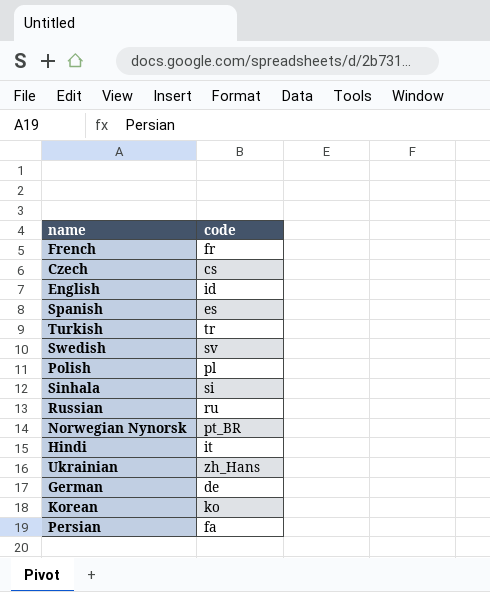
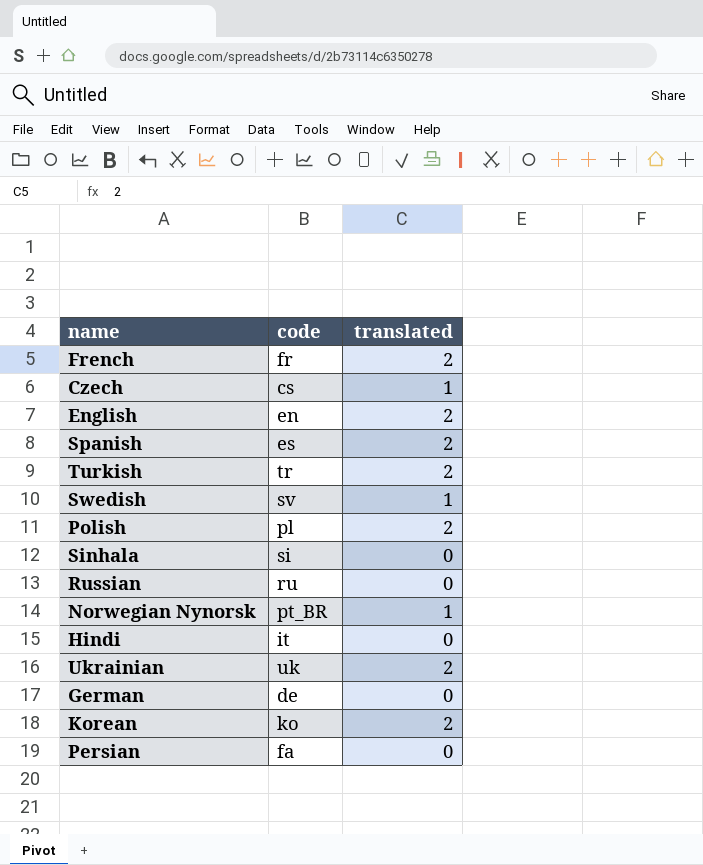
column translated | position: none -> 3
English | code: id -> en
Ukrainian | code: zh_Hans -> uk

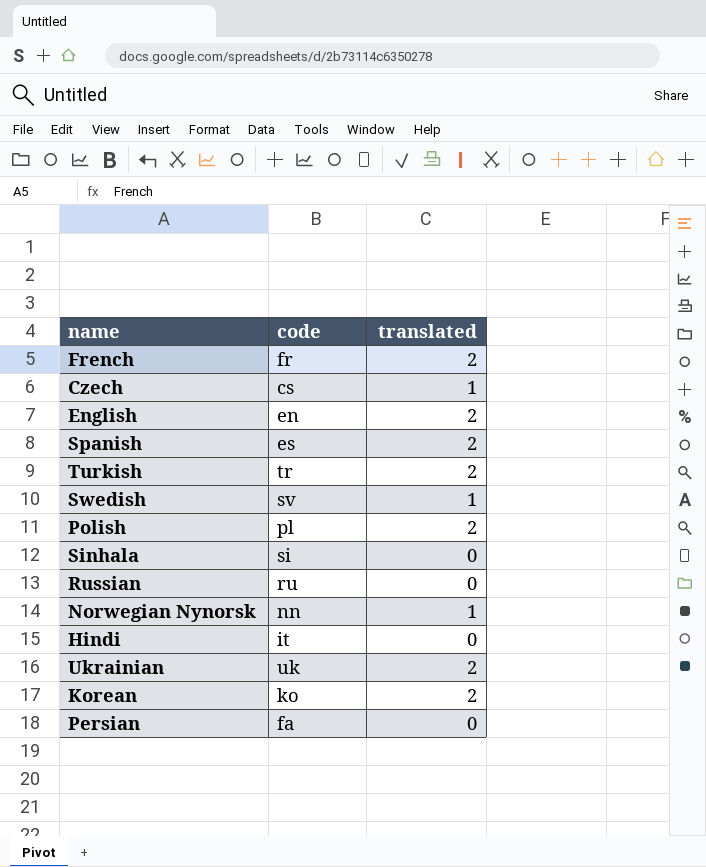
row German: de | 0 -> none
Norwegian Nynorsk | code: pt_BR -> nn

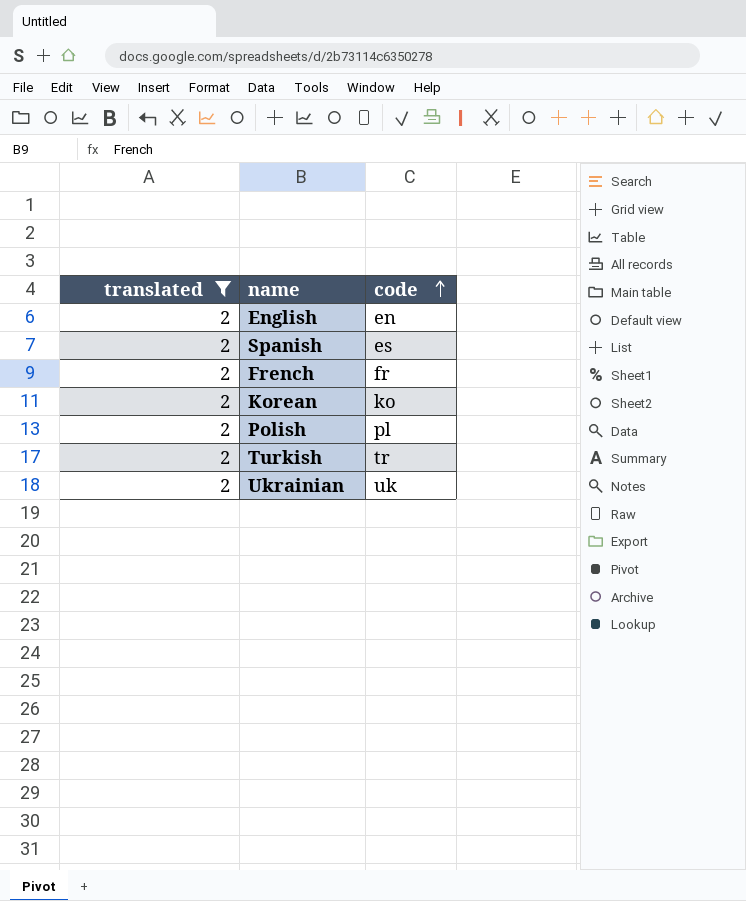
filter: none -> translated = 2
row order: none -> code ascending
column translated | position: 3 -> 1

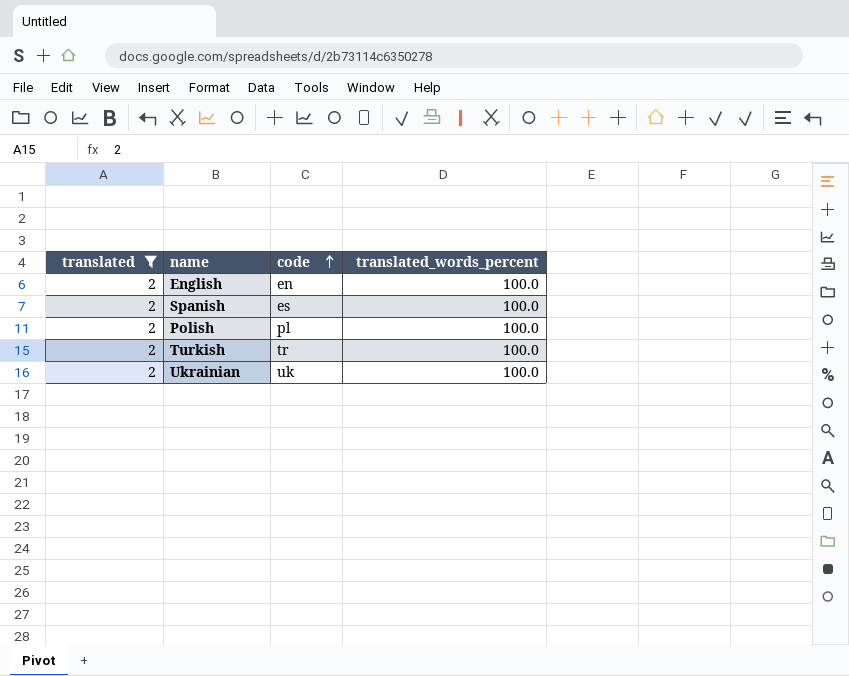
column translated_words_percent | position: none -> 4
row French: 2 | fr -> none
row Korean: 2 | ko -> none

